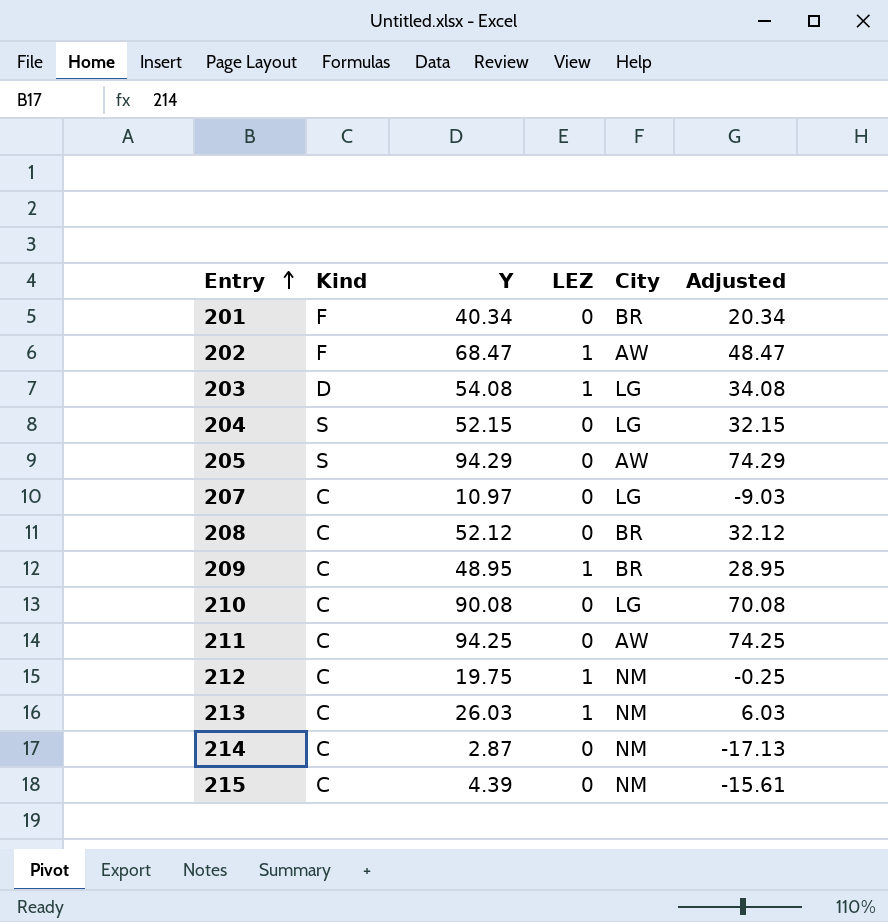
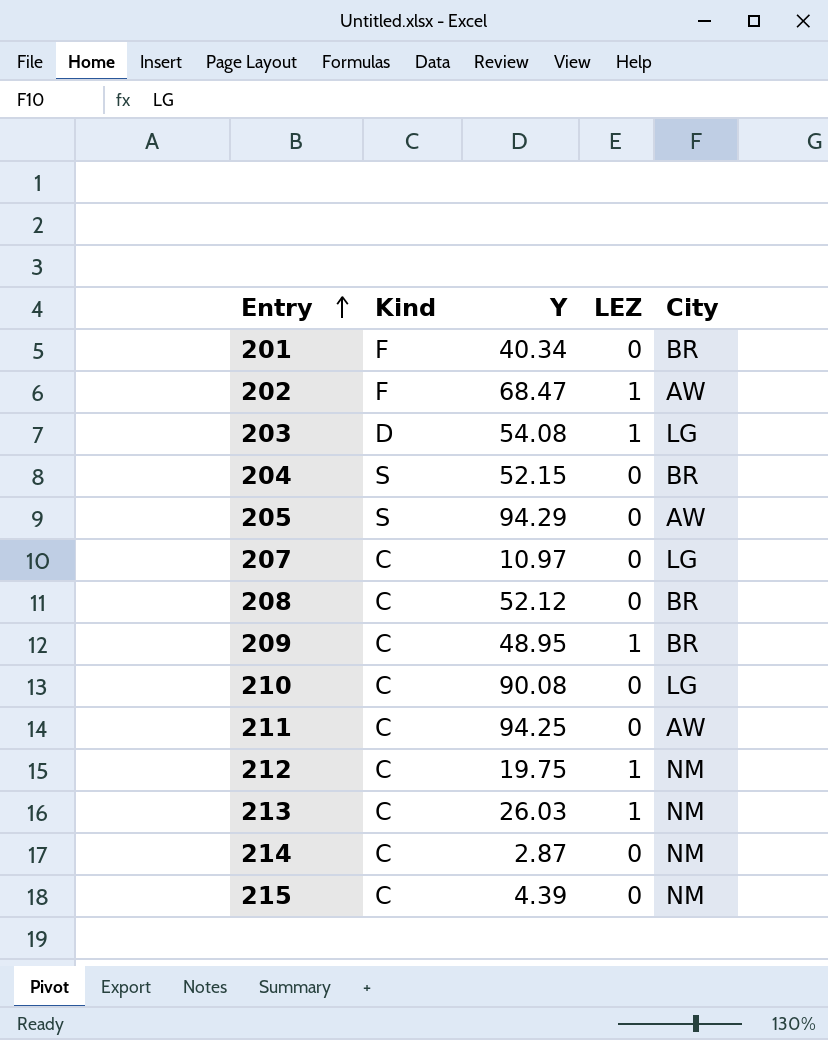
column Adjusted | formula: [Y] - 20 -> none
204 | City: LG -> BR

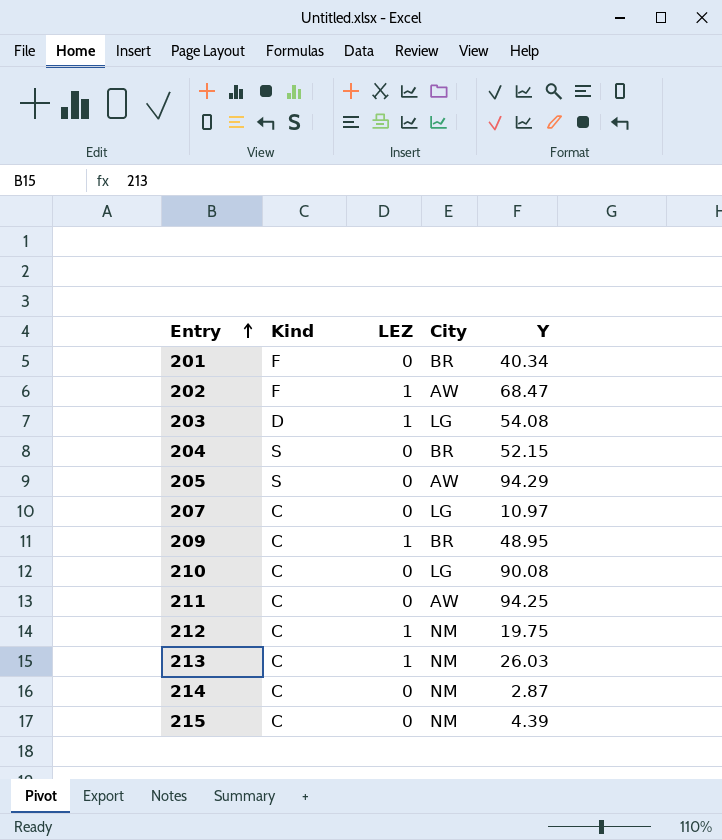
column Y | position: 3 -> 5
row 208: C | 52.12 | 0 | BR -> none

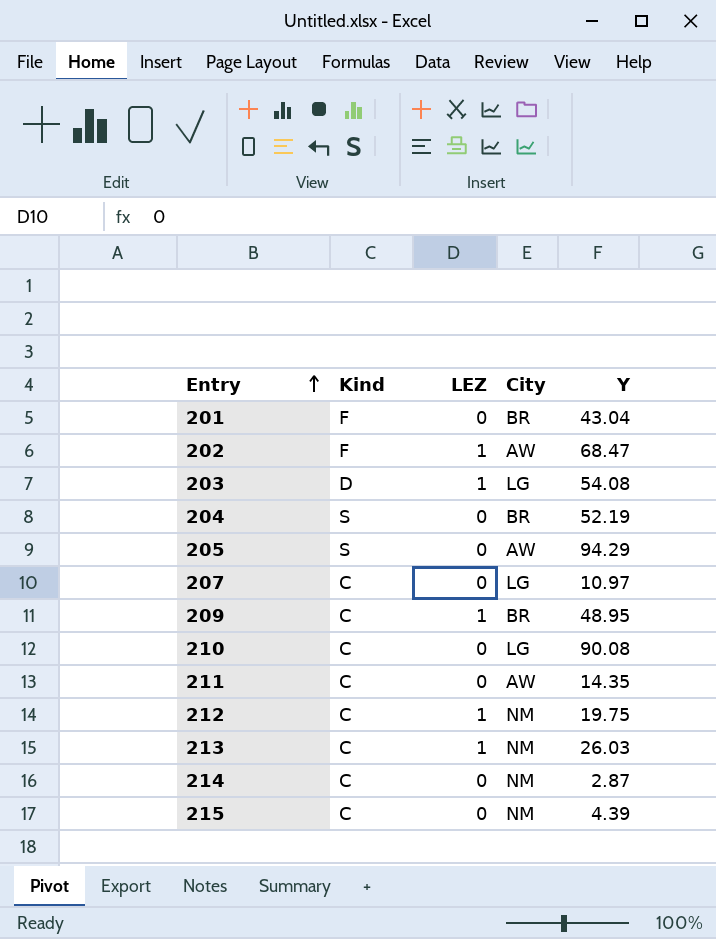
201 | Y: 40.34 -> 43.04
204 | Y: 52.15 -> 52.19
211 | Y: 94.25 -> 14.35

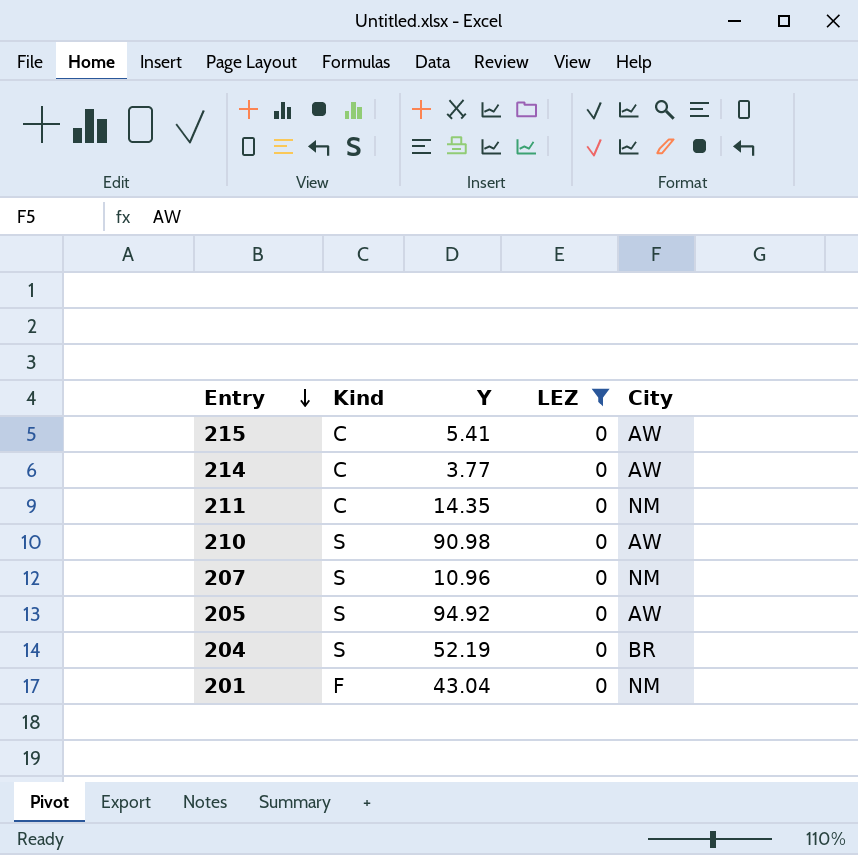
filter: none -> LEZ = 0
row order: Entry ascending -> Entry descending
column Y | position: 5 -> 3
215 | Y: 4.39 -> 5.41
215 | City: NM -> AW
214 | Y: 2.87 -> 3.77
214 | City: NM -> AW
211 | City: AW -> NM
210 | Kind: C -> S
210 | Y: 90.08 -> 90.98
210 | City: LG -> AW
207 | Kind: C -> S
207 | Y: 10.97 -> 10.96
207 | City: LG -> NM
205 | Y: 94.29 -> 94.92
201 | City: BR -> NM

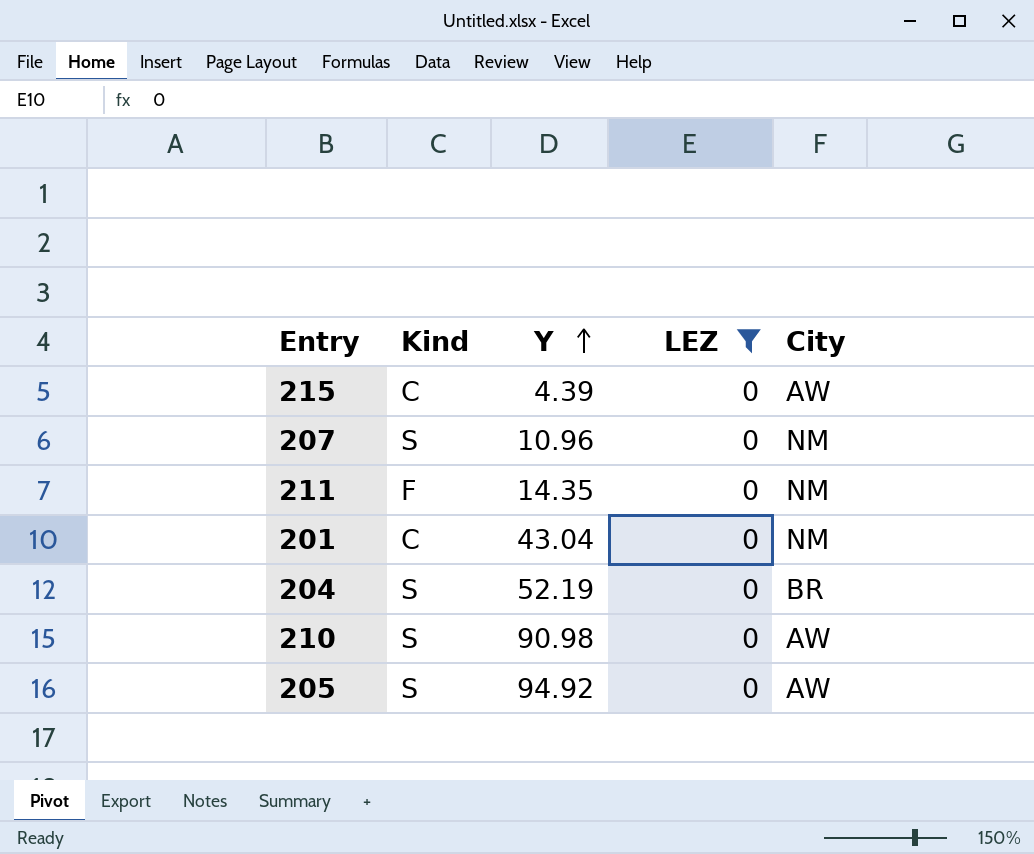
row order: Entry descending -> Y ascending
row 214: C | 3.77 | 0 | AW -> none
215 | Y: 5.41 -> 4.39
211 | Kind: C -> F
201 | Kind: F -> C

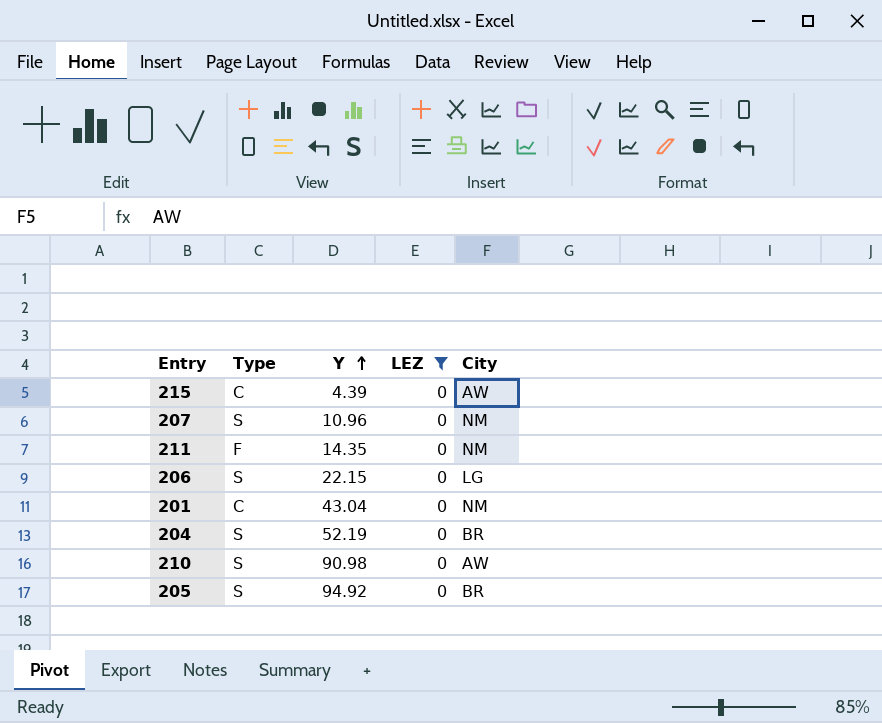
column name: Kind -> Type
row 206: none -> S | 22.15 | 0 | LG
205 | City: AW -> BR

